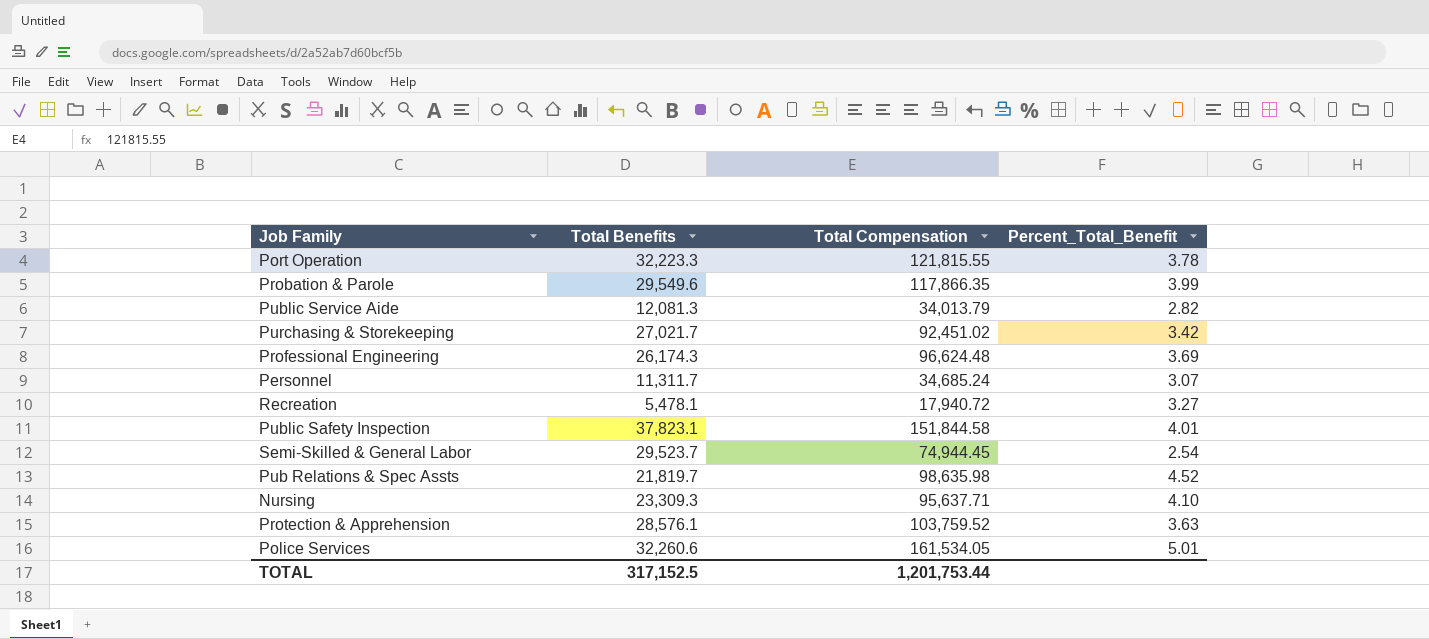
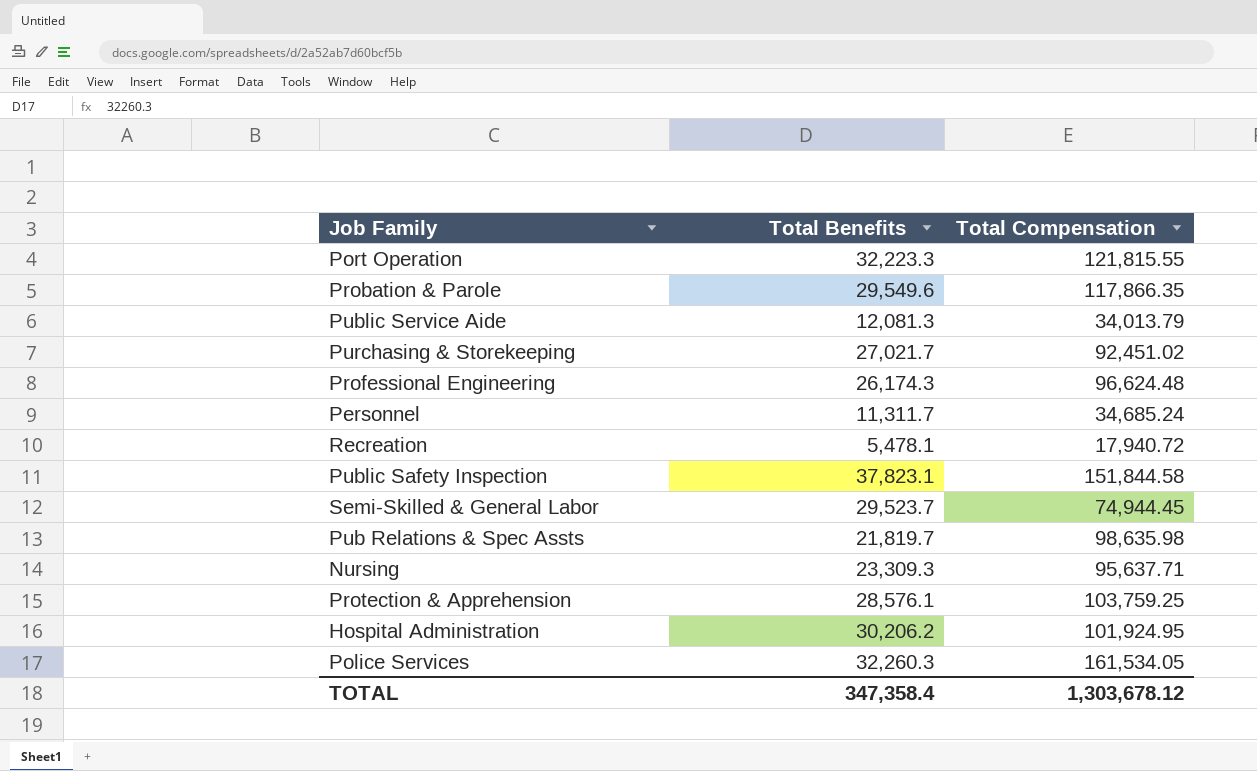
column Percent_Total_Benefit | formula: [Total Compensation] / [Total Benefits] -> none
Protection & Apprehension | Total Compensation: 103,759.52 -> 103,759.25
row Hospital Administration: none -> 30,206.2 | 101,924.95
Police Services | Total Benefits: 32,260.6 -> 32,260.3
TOTAL | Total Benefits: 317,152.5 -> 347,358.4
TOTAL | Total Compensation: 1,201,753.44 -> 1,303,678.12

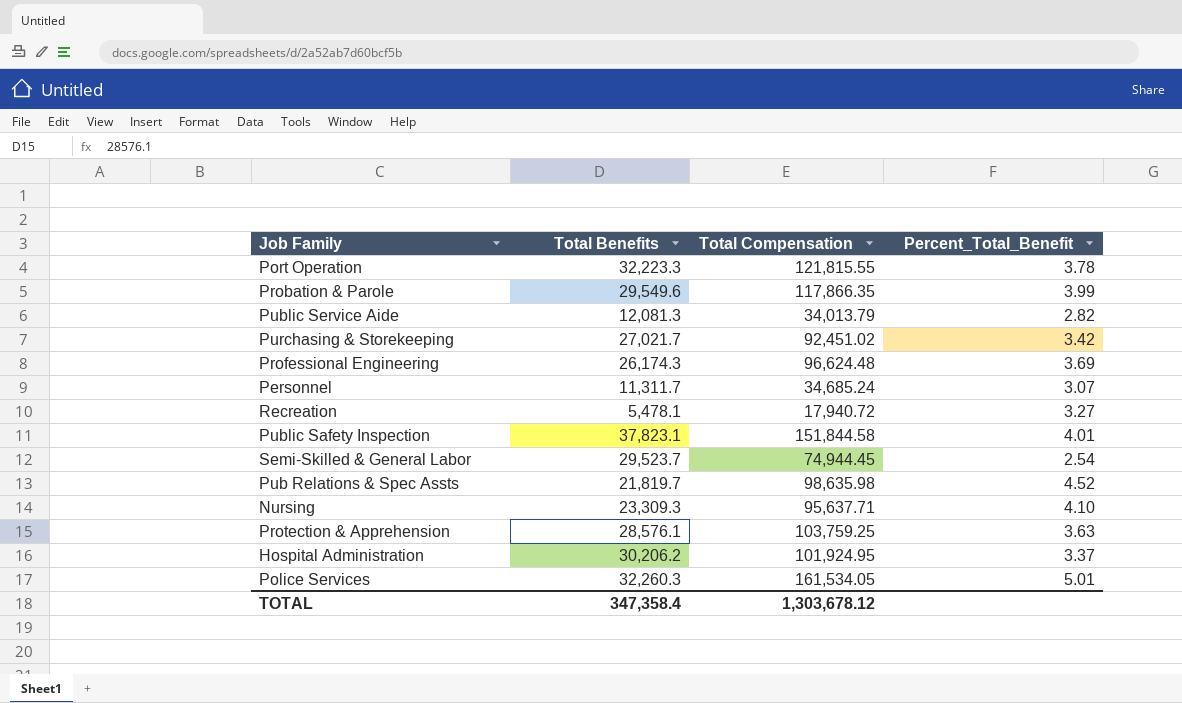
column Percent_Total_Benefit | formula: none -> [Total Compensation] / [Total Benefits]

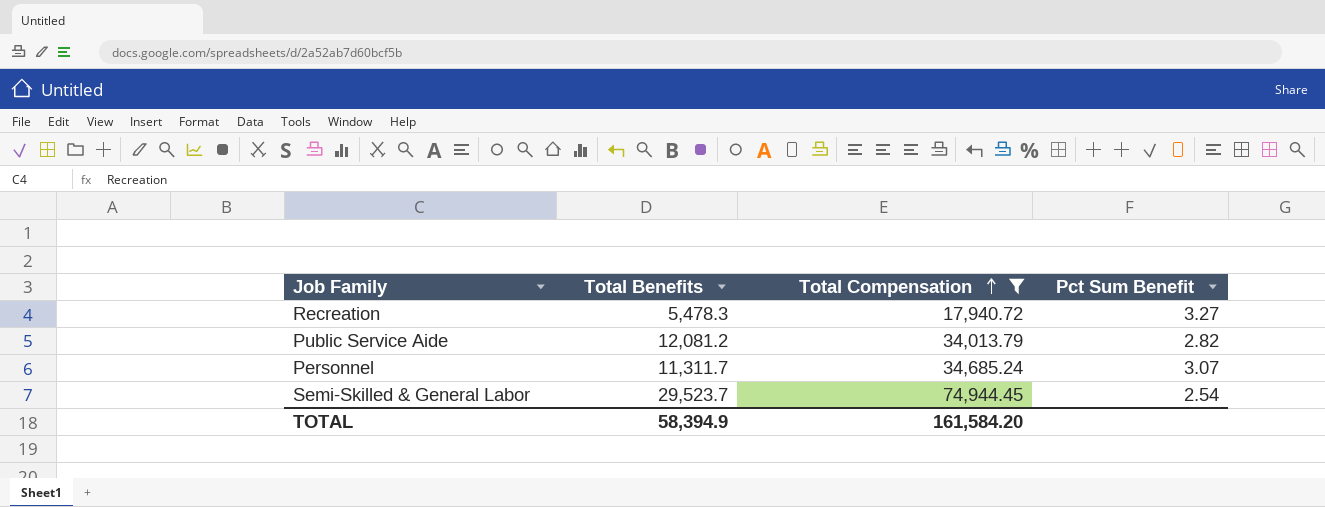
filter: none -> Total Compensation <= 74,944.45
row order: none -> Total Compensation ascending
column name: Percent_Total_Benefit -> Pct Sum Benefit
Recreation | Total Benefits: 5,478.1 -> 5,478.3
Public Service Aide | Total Benefits: 12,081.3 -> 12,081.2
TOTAL | Total Benefits: 347,358.4 -> 58,394.9
TOTAL | Total Compensation: 1,303,678.12 -> 161,584.20

